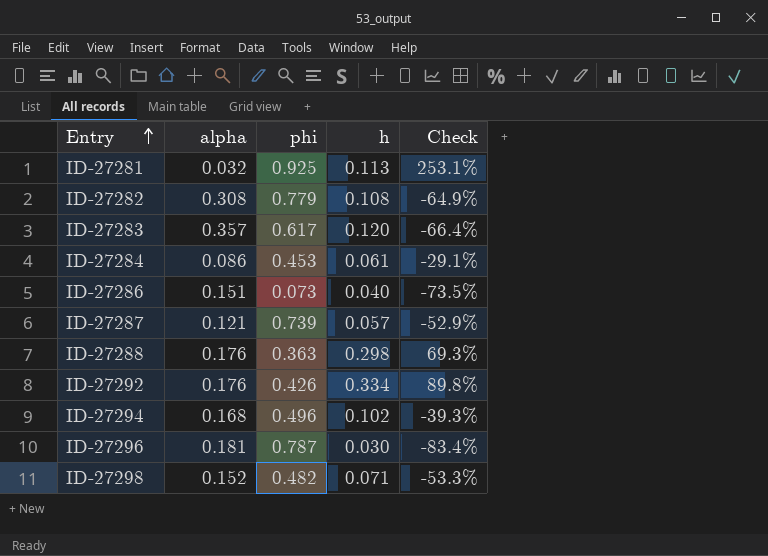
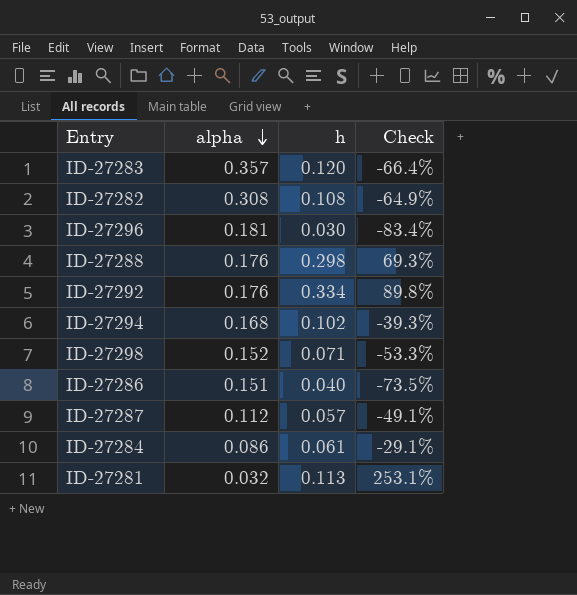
row order: Entry ascending -> alpha descending
column phi | position: 3 -> none
ID-27287 | alpha: 0.121 -> 0.112
ID-27287 | Check: -52.9% -> -49.1%

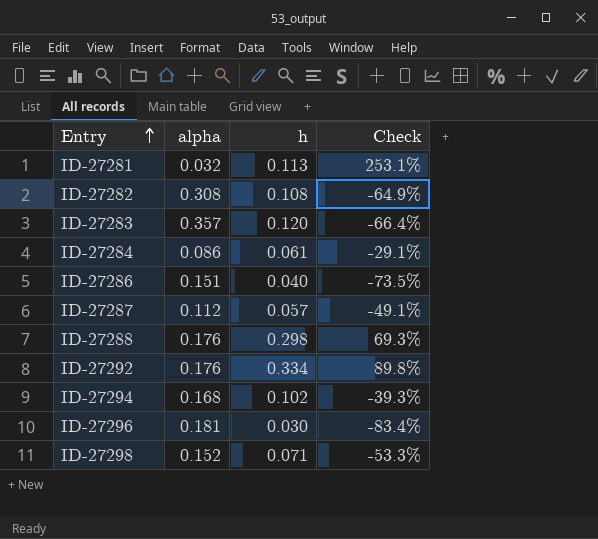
row order: alpha descending -> Entry ascending

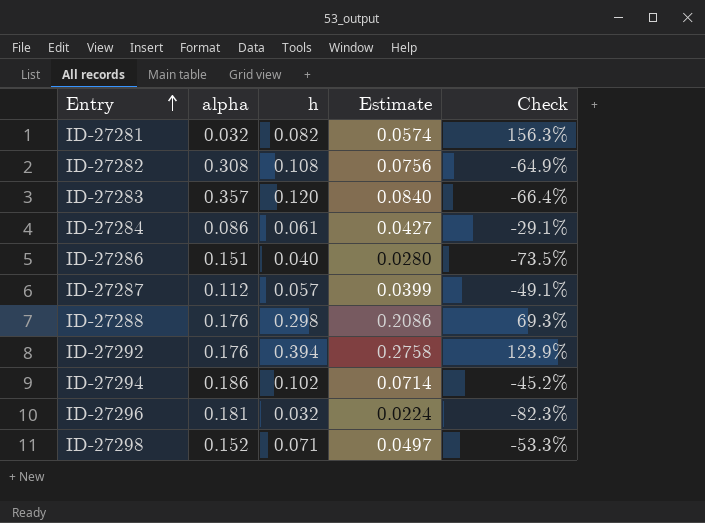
column Estimate | formula: none -> [h] * 0.7
ID-27281 | h: 0.113 -> 0.082
ID-27281 | Check: 253.1% -> 156.3%
ID-27292 | h: 0.334 -> 0.394
ID-27292 | Check: 89.8% -> 123.9%
ID-27294 | alpha: 0.168 -> 0.186
ID-27294 | Check: -39.3% -> -45.2%
ID-27296 | h: 0.030 -> 0.032
ID-27296 | Check: -83.4% -> -82.3%

